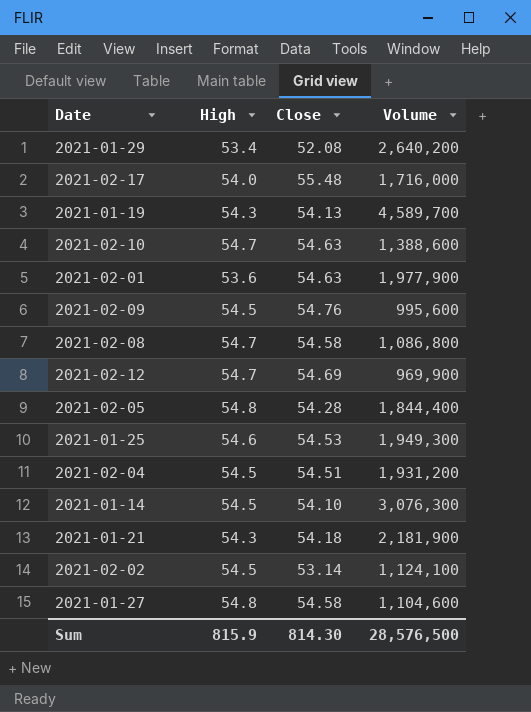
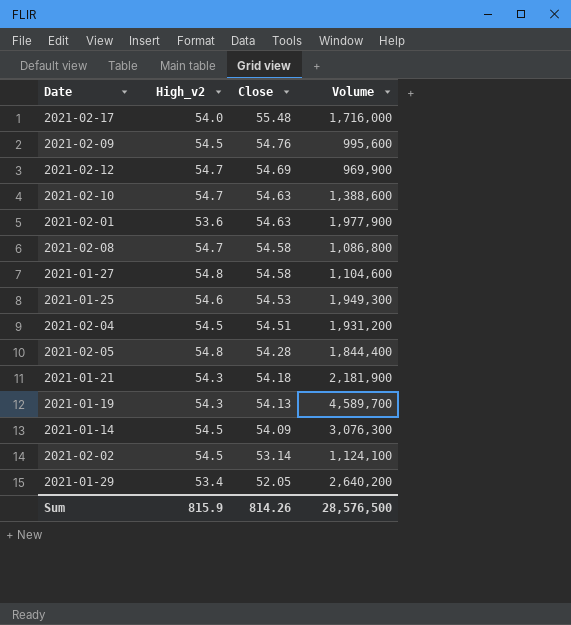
row order: none -> Close descending
column name: High -> High_v2
2021-01-14 | Close: 54.10 -> 54.09
2021-01-29 | Close: 52.08 -> 52.05
Sum | Close: 814.30 -> 814.26

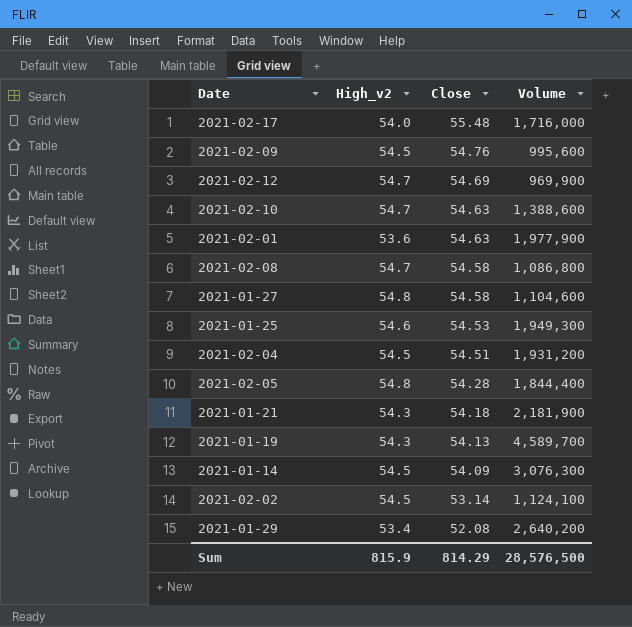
2021-01-29 | Close: 52.05 -> 52.08
Sum | Close: 814.26 -> 814.29

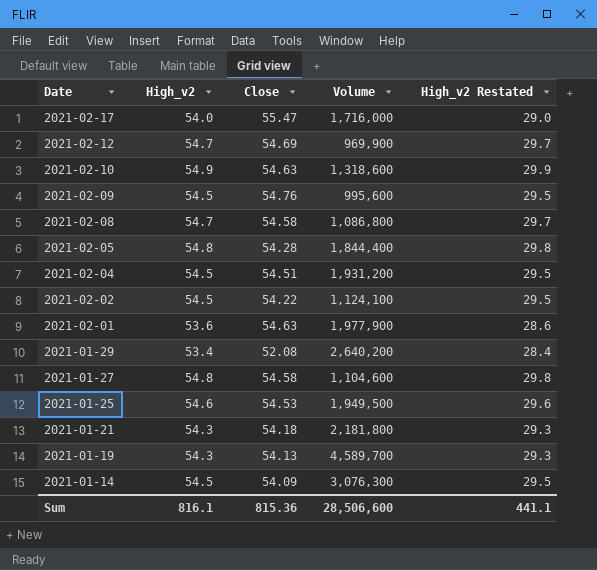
row order: Close descending -> Date descending
column High_v2 Restated | formula: none -> [High_v2] - 25
2021-02-17 | Close: 55.48 -> 55.47
2021-02-10 | High_v2: 54.7 -> 54.9
2021-02-10 | Volume: 1,388,600 -> 1,318,600
2021-02-02 | Close: 53.14 -> 54.22
2021-01-25 | Volume: 1,949,300 -> 1,949,500
2021-01-21 | Volume: 2,181,900 -> 2,181,800
Sum | High_v2: 815.9 -> 816.1
Sum | Close: 814.29 -> 815.36
Sum | Volume: 28,576,500 -> 28,506,600

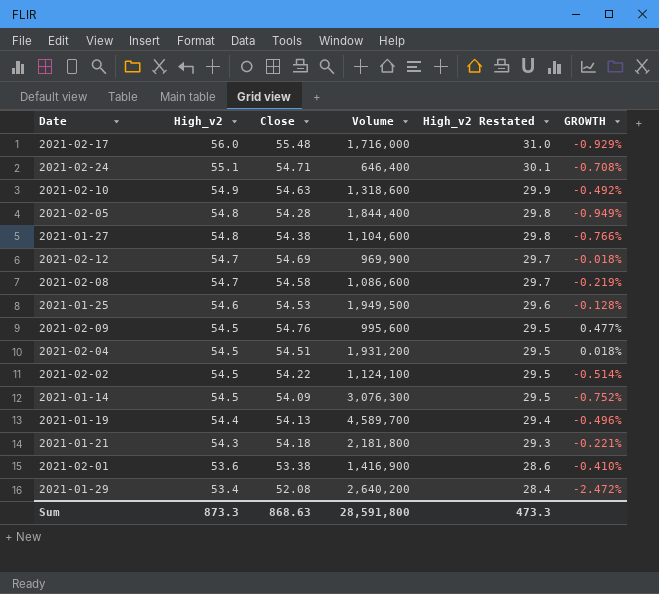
row order: Date descending -> High_v2 descending
column GROWTH | formula: none -> ([Close] - [High_v2]) / [High_v2]
2021-02-17 | High_v2: 54.0 -> 56.0
2021-02-17 | Close: 55.47 -> 55.48
2021-02-17 | High_v2 Restated: 29.0 -> 31.0
row 2021-02-24: none -> 55.1 | 54.71 | 646,400 | 30.1 | -0.708%
2021-01-27 | Close: 54.58 -> 54.38
2021-02-08 | Volume: 1,086,800 -> 1,086,600
2021-01-19 | High_v2: 54.3 -> 54.4
2021-01-19 | High_v2 Restated: 29.3 -> 29.4
2021-02-01 | Close: 54.63 -> 53.38
2021-02-01 | Volume: 1,977,900 -> 1,416,900
Sum | High_v2: 816.1 -> 873.3
Sum | Close: 815.36 -> 868.63
Sum | Volume: 28,506,600 -> 28,591,800
Sum | High_v2 Restated: 441.1 -> 473.3

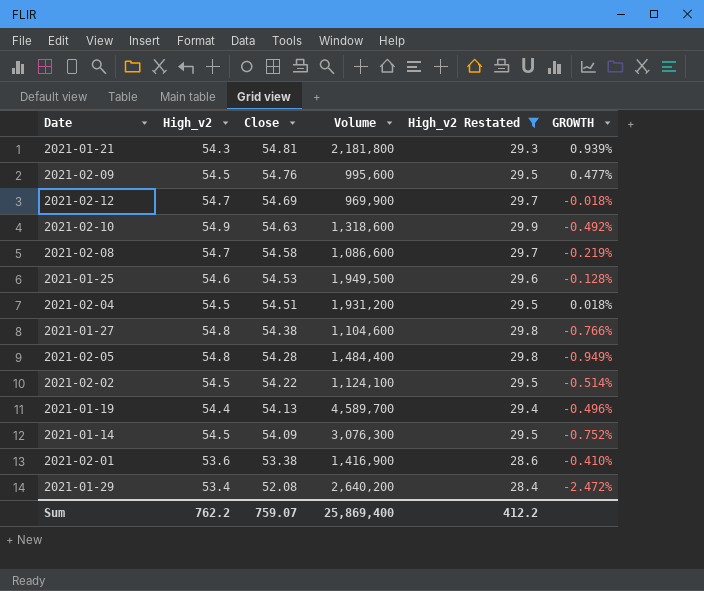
filter: none -> High_v2 Restated <= 29.9
row order: High_v2 descending -> Close descending
2021-01-21 | Close: 54.18 -> 54.81
2021-01-21 | GROWTH: -0.221% -> 0.939%
2021-02-05 | Volume: 1,844,400 -> 1,484,400
Sum | High_v2: 873.3 -> 762.2
Sum | Close: 868.63 -> 759.07
Sum | Volume: 28,591,800 -> 25,869,400
Sum | High_v2 Restated: 473.3 -> 412.2

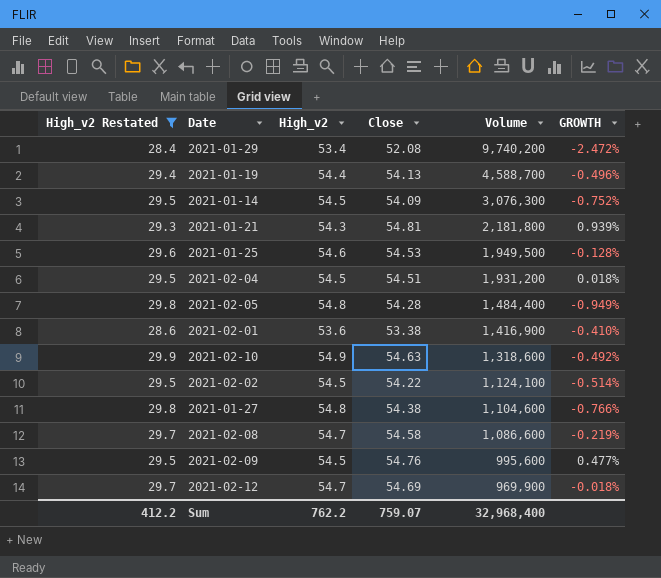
row order: Close descending -> Volume descending
column High_v2 Restated | position: 5 -> 1
2021-01-29 | Volume: 2,640,200 -> 9,740,200
2021-01-19 | Volume: 4,589,700 -> 4,588,700
Sum | Volume: 25,869,400 -> 32,968,400

